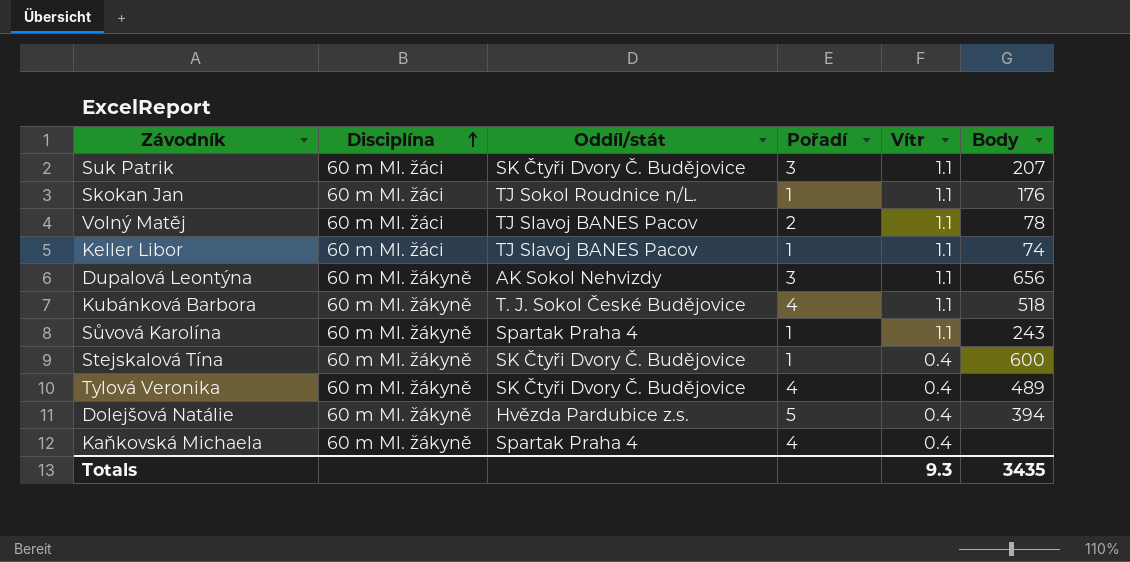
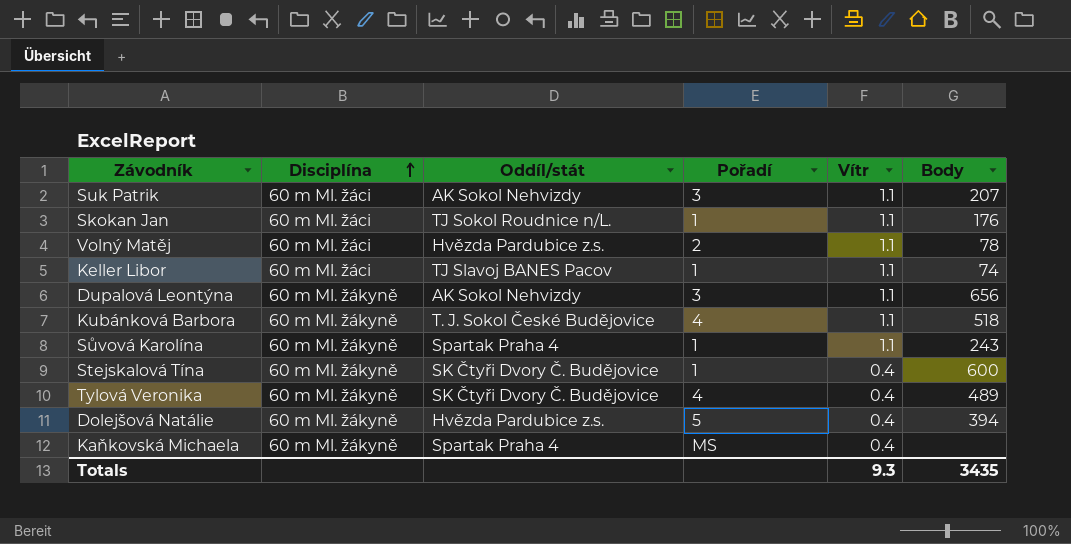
Suk Patrik | Oddíl/stát: SK Čtyři Dvory Č. Budějovice -> AK Sokol Nehvizdy
Volný Matěj | Oddíl/stát: TJ Slavoj BANES Pacov -> Hvězda Pardubice z.s.
Kaňkovská Michaela | Pořadí: 4 -> MS

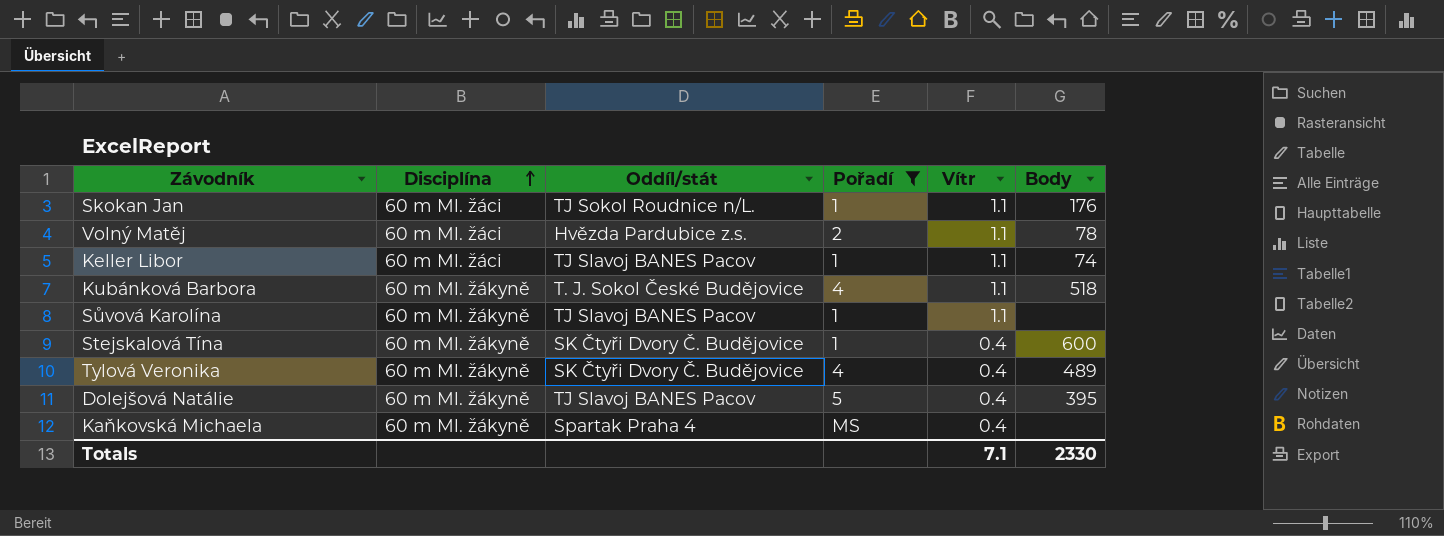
filter: none -> Pořadí != 3
Sůvová Karolína | Oddíl/stát: Spartak Praha 4 -> TJ Slavoj BANES Pacov
Sůvová Karolína | Body: 243 -> none
Dolejšová Natálie | Oddíl/stát: Hvězda Pardubice z.s. -> TJ Slavoj BANES Pacov
Dolejšová Natálie | Body: 394 -> 395
Totals | Vítr: 9.3 -> 7.1
Totals | Body: 3435 -> 2330

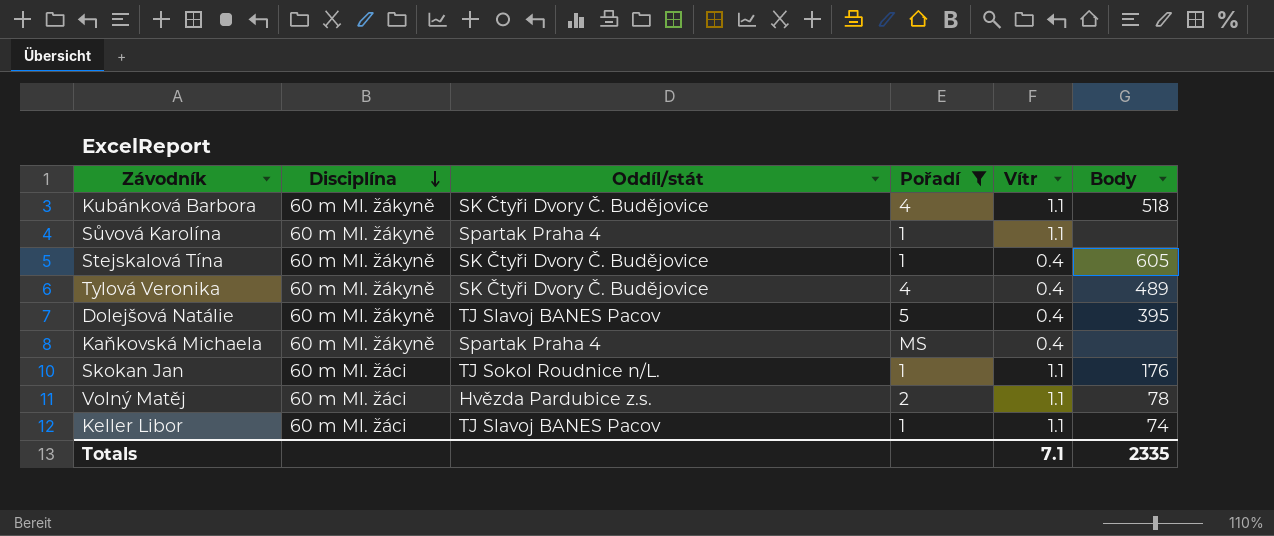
row order: Disciplína ascending -> Disciplína descending
Kubánková Barbora | Oddíl/stát: T. J. Sokol České Budějovice -> SK Čtyři Dvory Č. Budějovice
Sůvová Karolína | Oddíl/stát: TJ Slavoj BANES Pacov -> Spartak Praha 4
Stejskalová Tína | Body: 600 -> 605
Totals | Body: 2330 -> 2335

